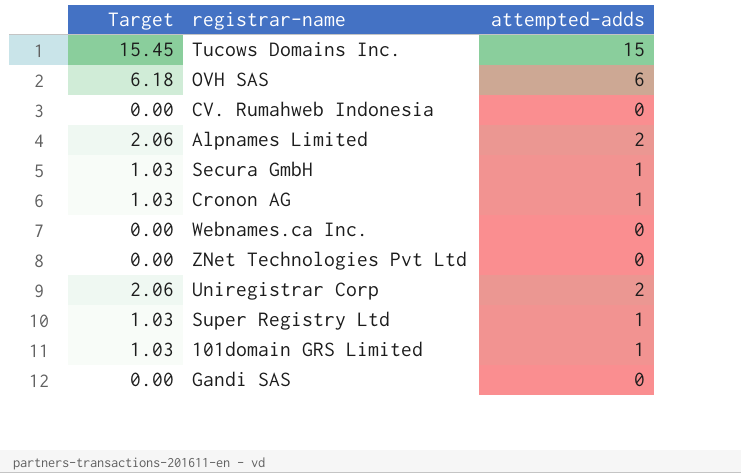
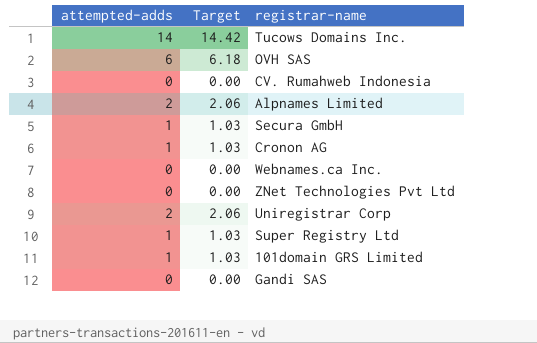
column attempted-adds | position: 3 -> 1
Tucows Domains Inc. | attempted-adds: 15 -> 14
Tucows Domains Inc. | Target: 15.45 -> 14.42

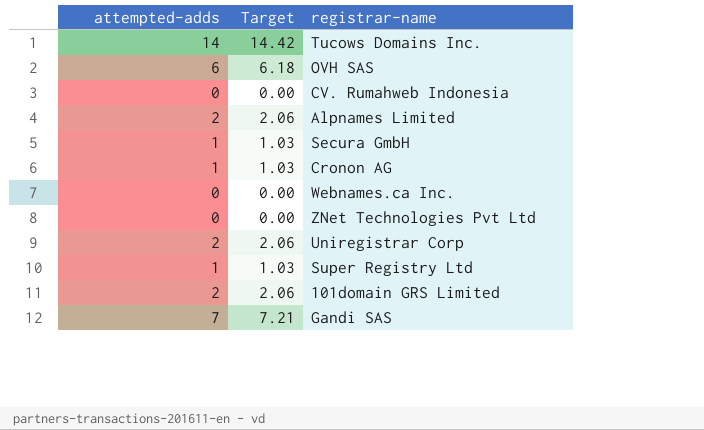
101domain GRS Limited | attempted-adds: 1 -> 2
101domain GRS Limited | Target: 1.03 -> 2.06
Gandi SAS | attempted-adds: 0 -> 7
Gandi SAS | Target: 0.00 -> 7.21

